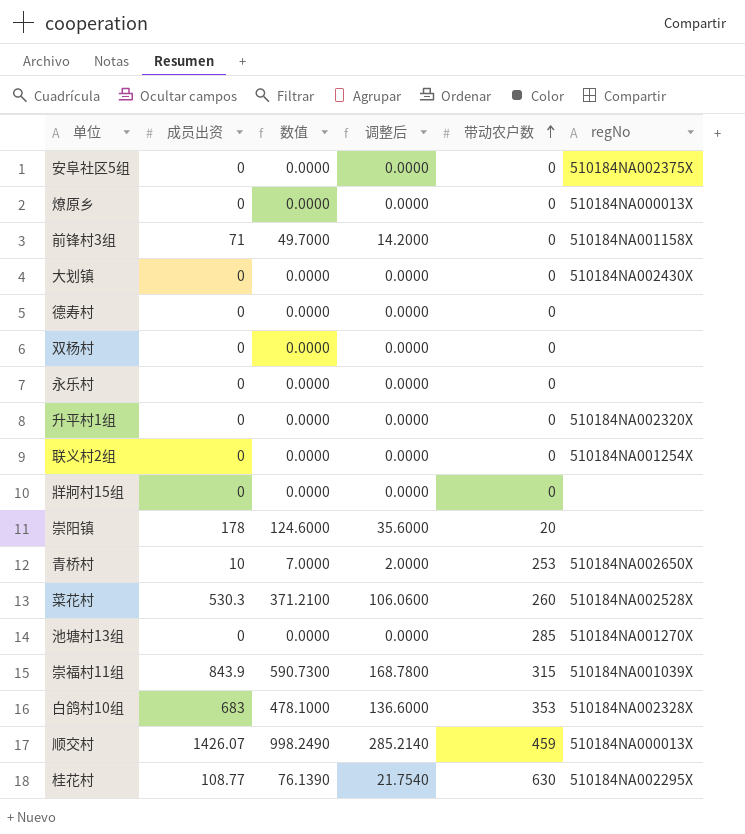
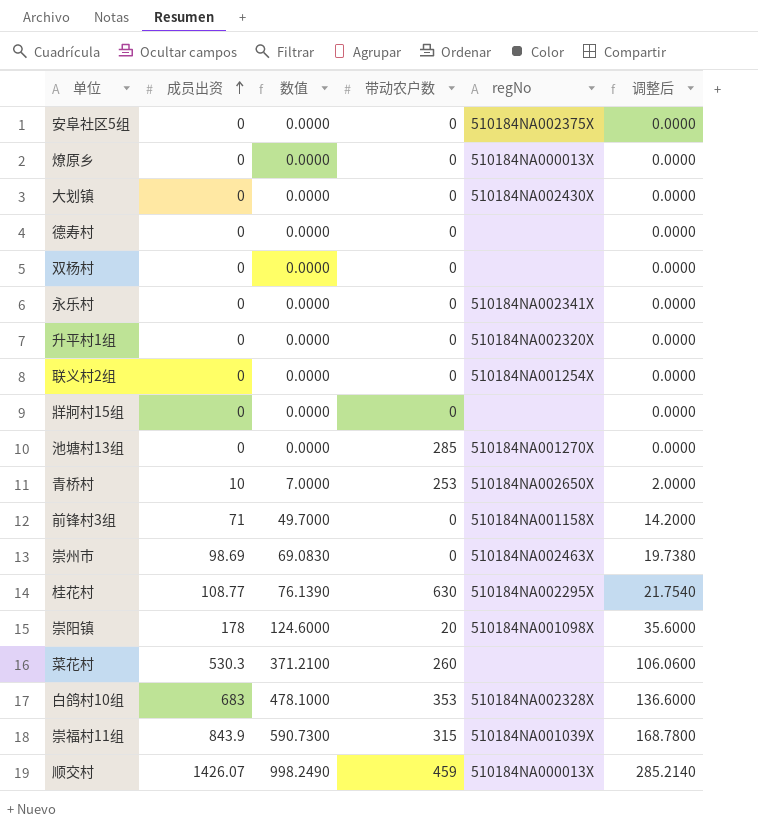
row order: 带动农户数 ascending -> 成员出资 ascending
column 调整后 | position: 4 -> 6
永乐村 | regNo: none -> 510184NA002341X
row 崇州市: none -> 98.69 | 69.0830 | 0 | 510184NA002463X | 19.7380
崇阳镇 | regNo: none -> 510184NA001098X
菜花村 | regNo: 510184NA002528X -> none

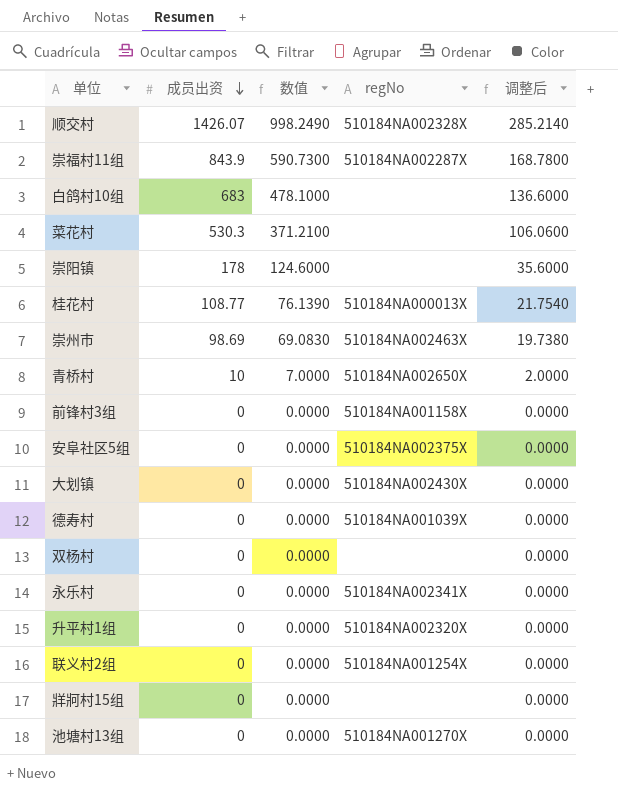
row order: 成员出资 ascending -> 成员出资 descending
column 带动农户数 | position: 4 -> none
row 燎原乡: 0 | 0.0000 | 0 | 510184NA000013X | 0.0000 -> none
顺交村 | regNo: 510184NA000013X -> 510184NA002328X
崇福村11组 | regNo: 510184NA001039X -> 510184NA002287X
白鸽村10组 | regNo: 510184NA002328X -> none
崇阳镇 | regNo: 510184NA001098X -> none
桂花村 | regNo: 510184NA002295X -> 510184NA000013X
前锋村3组 | 成员出资: 71 -> 0
前锋村3组 | 数值: 49.7000 -> 0.0000
前锋村3组 | 调整后: 14.2000 -> 0.0000
德寿村 | regNo: none -> 510184NA001039X

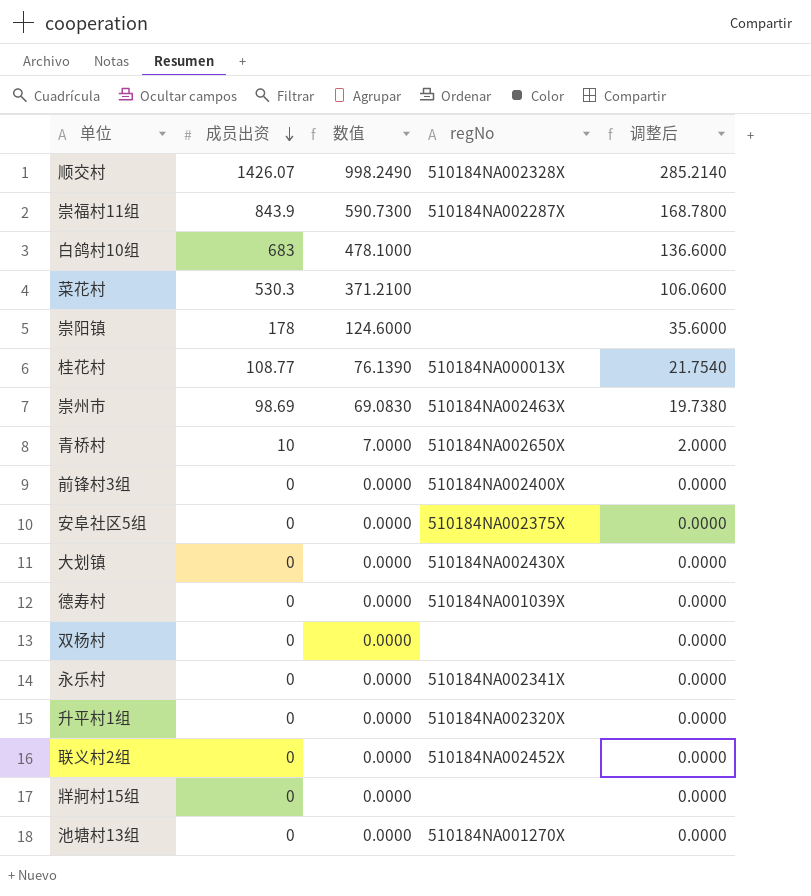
前锋村3组 | regNo: 510184NA001158X -> 510184NA002400X
联义村2组 | regNo: 510184NA001254X -> 510184NA002452X

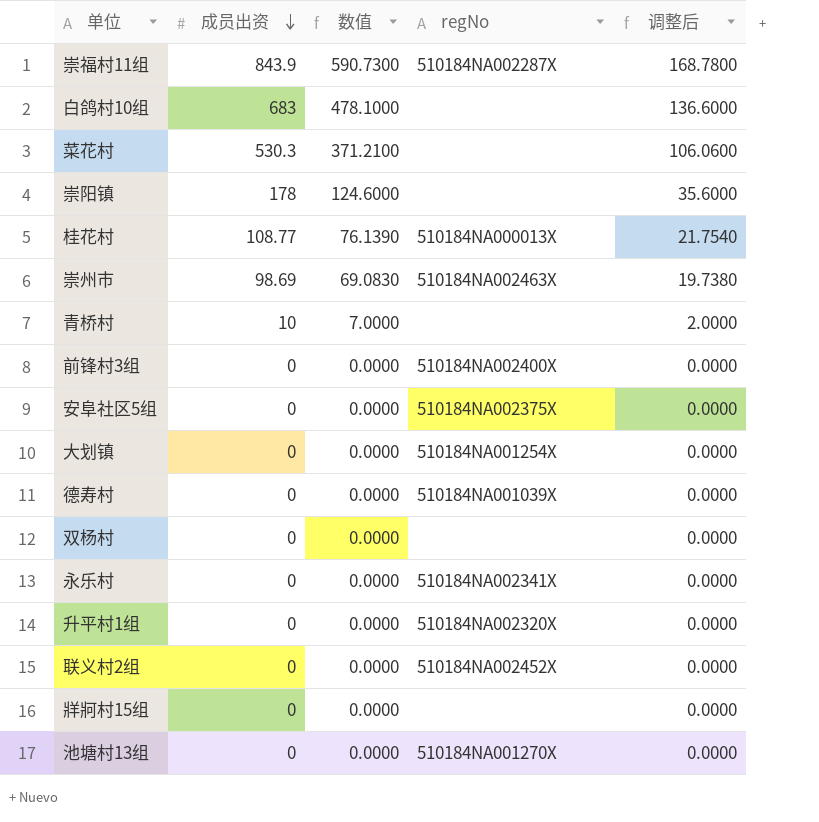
row 顺交村: 1426.07 | 998.2490 | 510184NA002328X | 285.2140 -> none
青桥村 | regNo: 510184NA002650X -> none
大划镇 | regNo: 510184NA002430X -> 510184NA001254X

